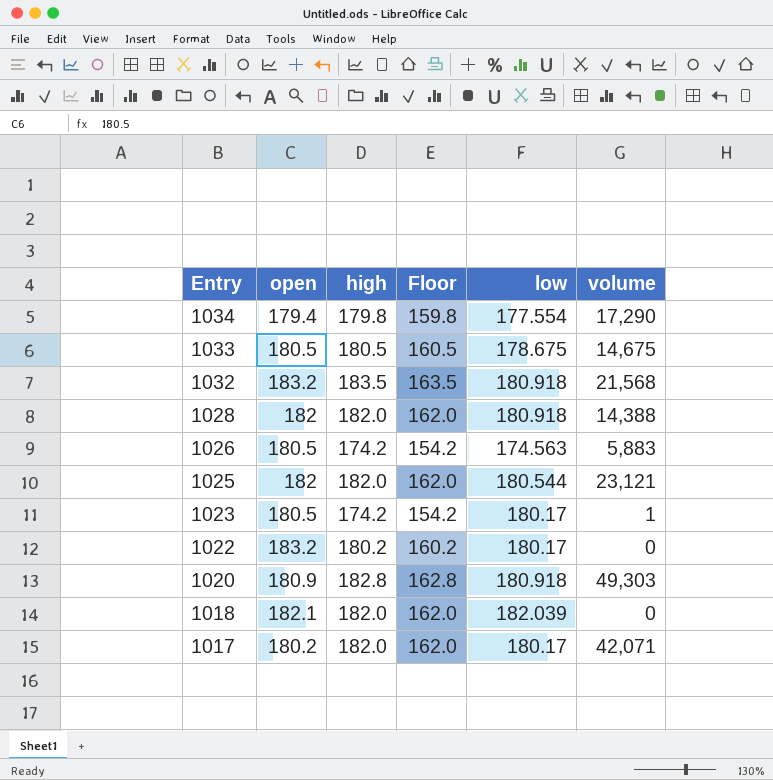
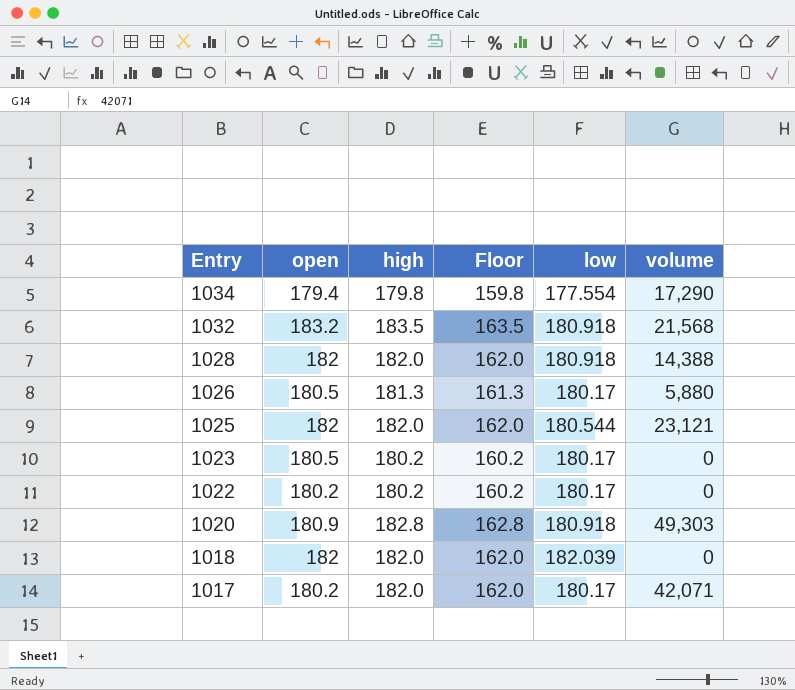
row 1033: 180.5 | 180.5 | 160.5 | 178.675 | 14,675 -> none
1026 | high: 174.2 -> 181.3
1026 | Floor: 154.2 -> 161.3
1026 | low: 174.563 -> 180.17
1026 | volume: 5,883 -> 5,880
1023 | high: 174.2 -> 180.2
1023 | Floor: 154.2 -> 160.2
1023 | volume: 1 -> 0
1022 | open: 183.2 -> 180.2
1018 | open: 182.1 -> 182

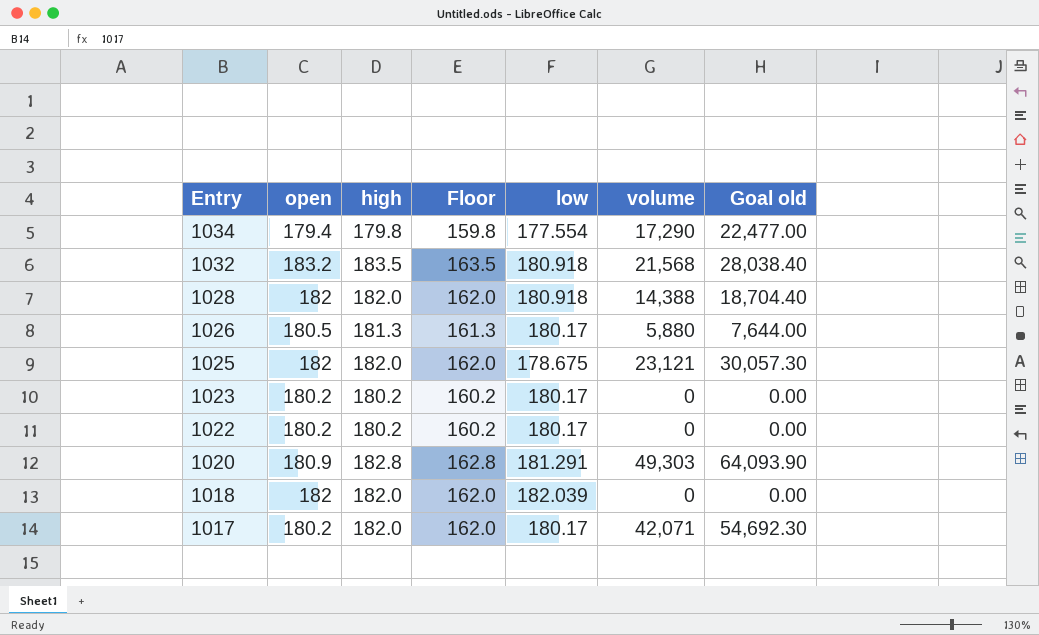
column Goal old | formula: none -> [volume] * 1.3
1025 | low: 180.544 -> 178.675
1023 | open: 180.5 -> 180.2
1020 | low: 180.918 -> 181.291

